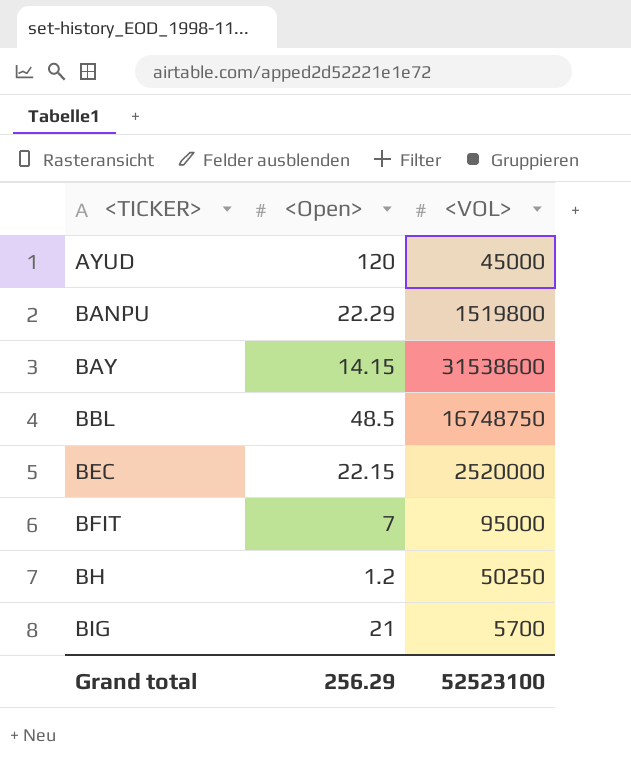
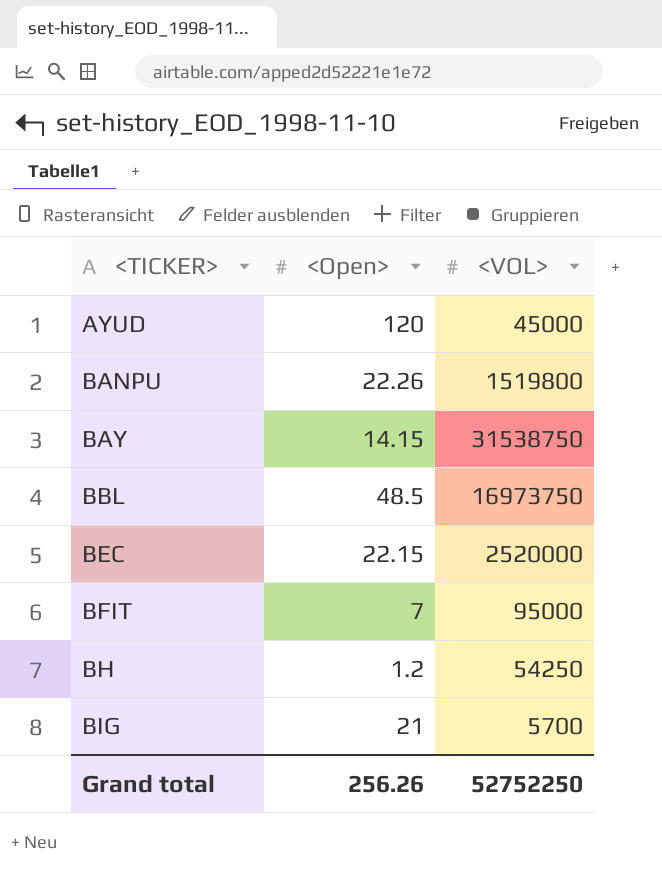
BANPU | <Open>: 22.29 -> 22.26
BAY | <VOL>: 31538600 -> 31538750
BBL | <VOL>: 16748750 -> 16973750
BH | <VOL>: 50250 -> 54250
Grand total | <Open>: 256.29 -> 256.26
Grand total | <VOL>: 52523100 -> 52752250

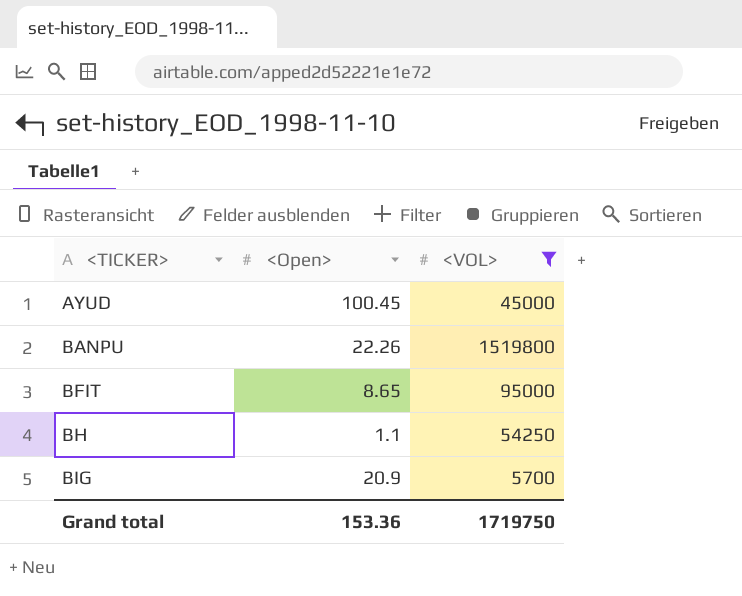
filter: none -> <VOL> <= 1519800
AYUD | <Open>: 120 -> 100.45
BFIT | <Open>: 7 -> 8.65
BH | <Open>: 1.2 -> 1.1
BIG | <Open>: 21 -> 20.9
Grand total | <Open>: 256.26 -> 153.36
Grand total | <VOL>: 52752250 -> 1719750

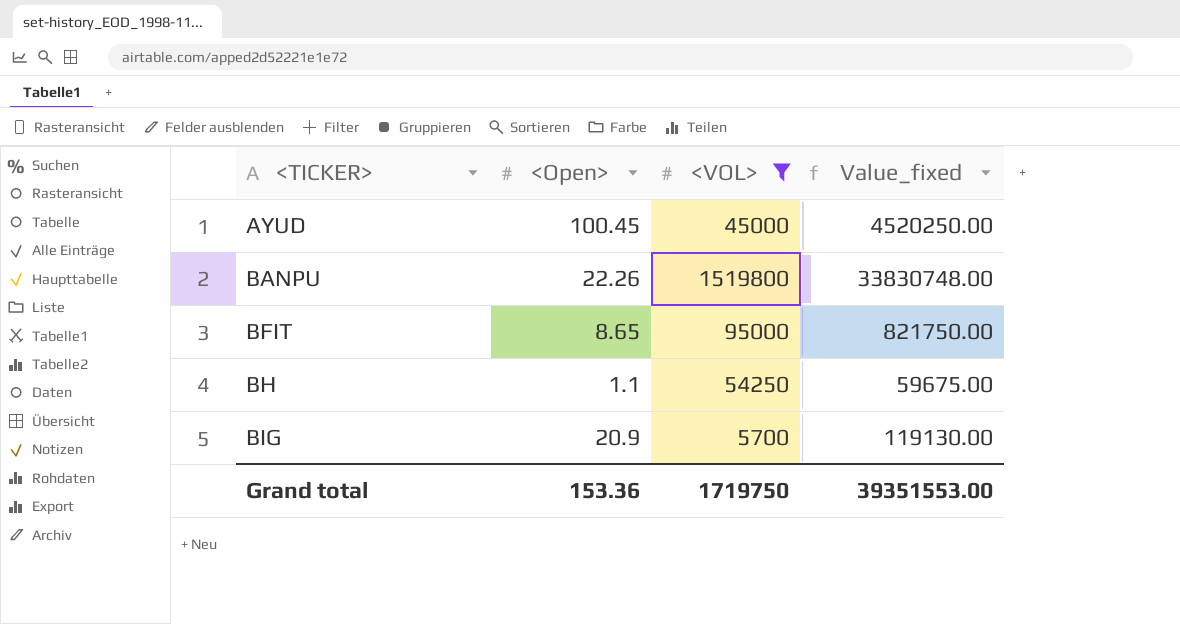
column Value_fixed | formula: none -> [<Open>] * [<VOL>]

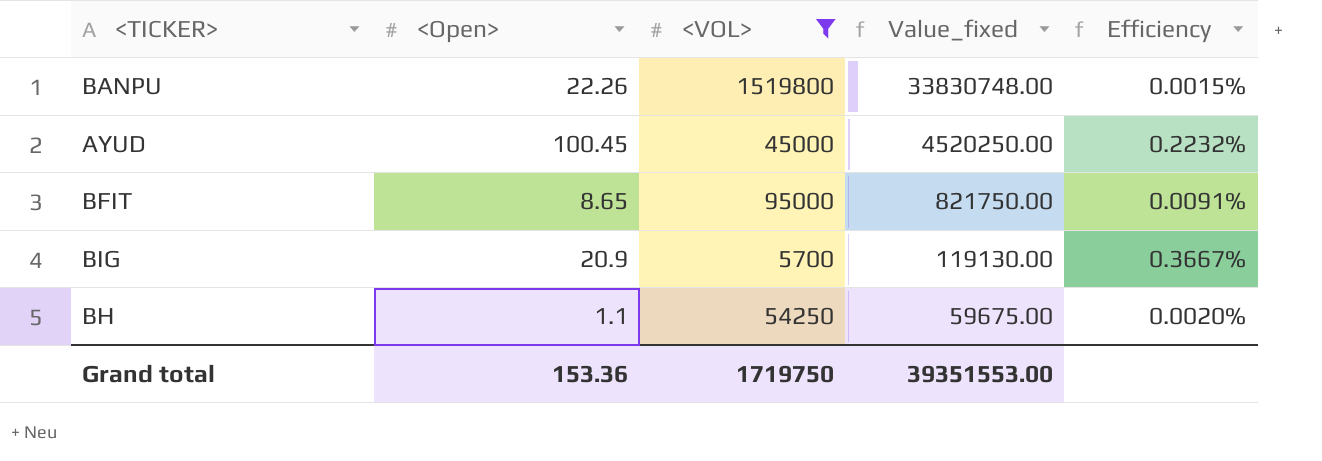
row order: <TICKER> ascending -> Value_fixed descending
column Efficiency | formula: none -> [<Open>] / [<VOL>]

